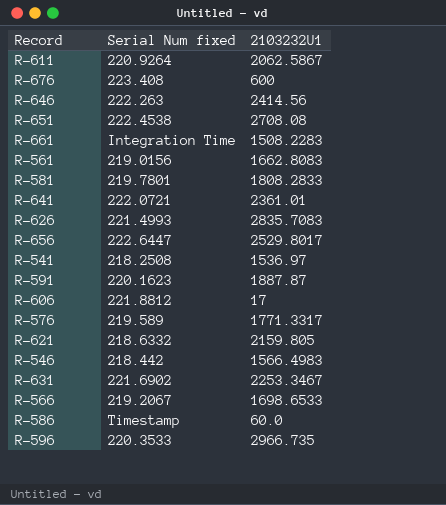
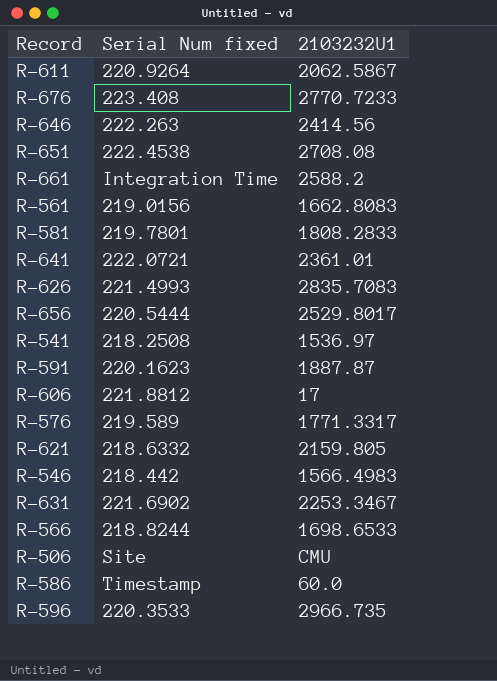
R-676 | 2103232U1: 600 -> 2770.7233
R-661 | 2103232U1: 1508.2283 -> 2588.2
R-656 | Serial Num fixed: 222.6447 -> 220.5444
R-566 | Serial Num fixed: 219.2067 -> 218.8244
row R-506: none -> Site | CMU

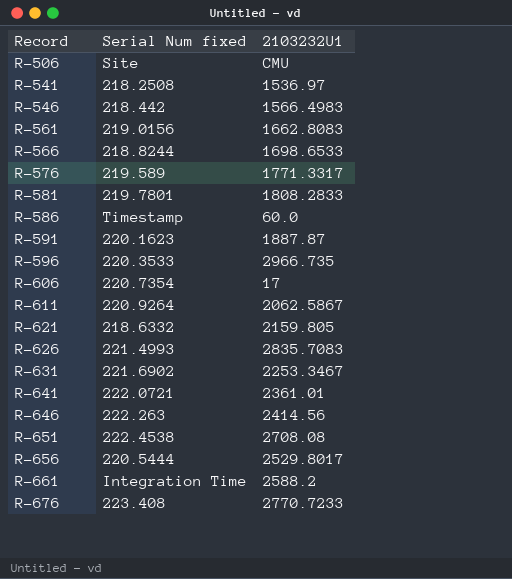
row order: none -> Record ascending
R-606 | Serial Num fixed: 221.8812 -> 220.7354

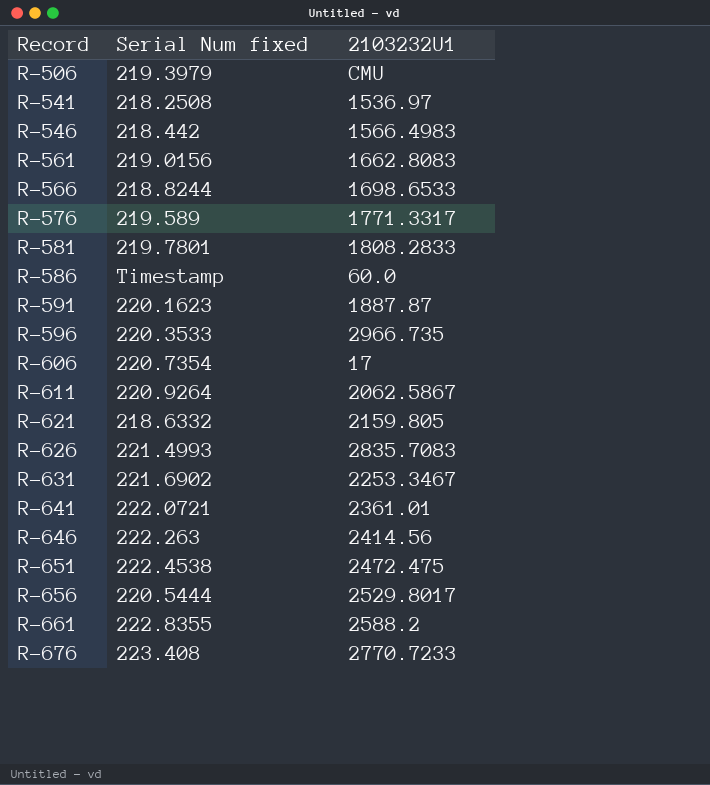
R-506 | Serial Num fixed: Site -> 219.3979
R-651 | 2103232U1: 2708.08 -> 2472.475
R-661 | Serial Num fixed: Integration Time -> 222.8355

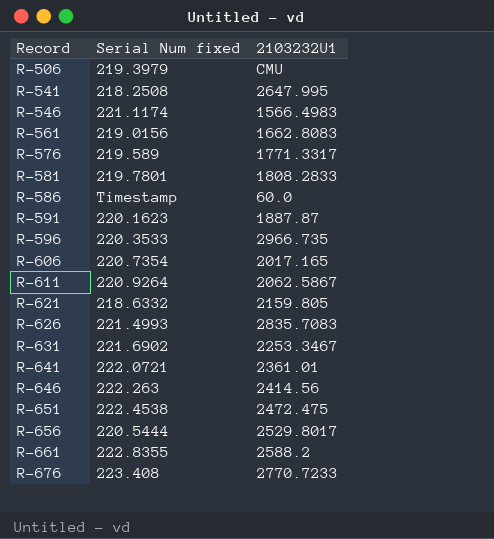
row R-566: 218.8244 | 1698.6533 -> none
R-541 | 2103232U1: 1536.97 -> 2647.995
R-546 | Serial Num fixed: 218.442 -> 221.1174
R-606 | 2103232U1: 17 -> 2017.165

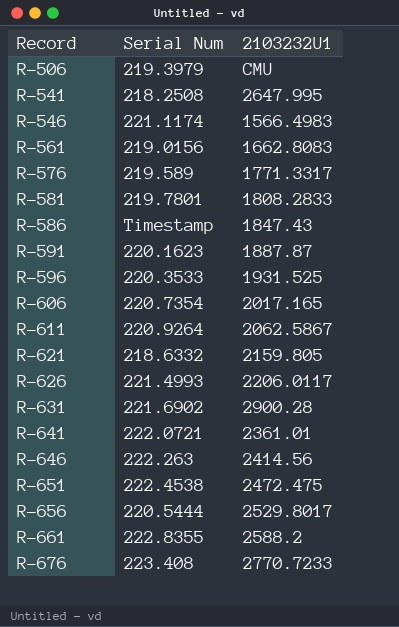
column name: Serial Num fixed -> Serial Num
R-586 | 2103232U1: 60.0 -> 1847.43
R-596 | 2103232U1: 2966.735 -> 1931.525
R-626 | 2103232U1: 2835.7083 -> 2206.0117
R-631 | 2103232U1: 2253.3467 -> 2900.28

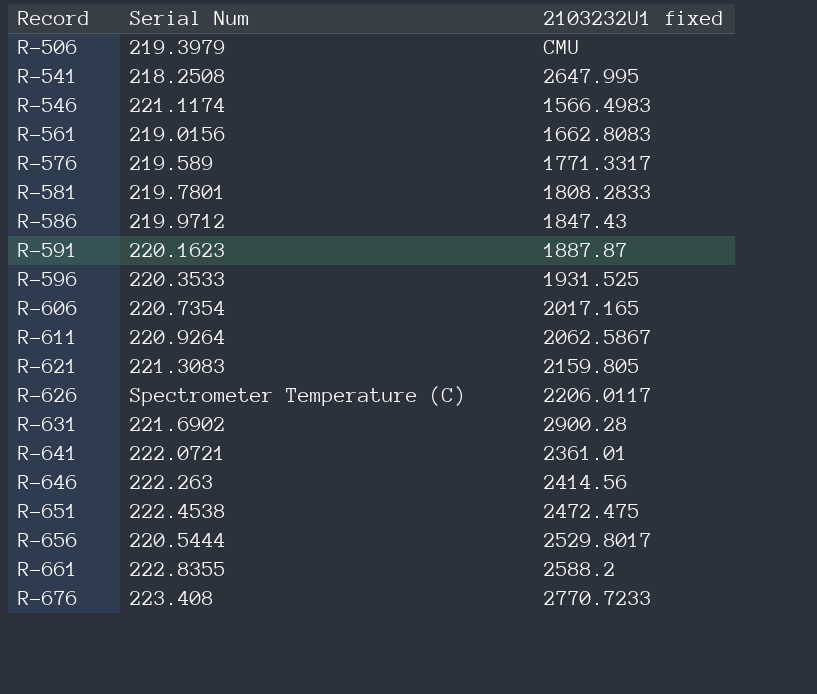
column name: 2103232U1 -> 2103232U1 fixed
R-586 | Serial Num: Timestamp -> 219.9712
R-621 | Serial Num: 218.6332 -> 221.3083
R-626 | Serial Num: 221.4993 -> Spectrometer Temperature (C)

